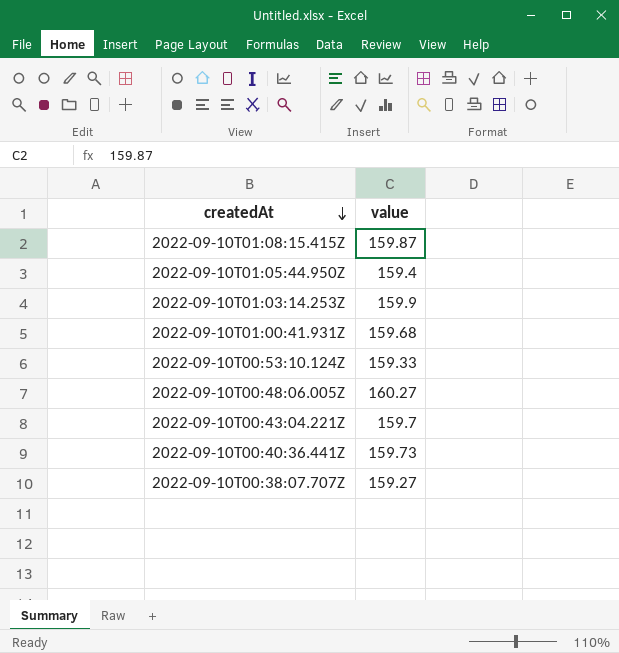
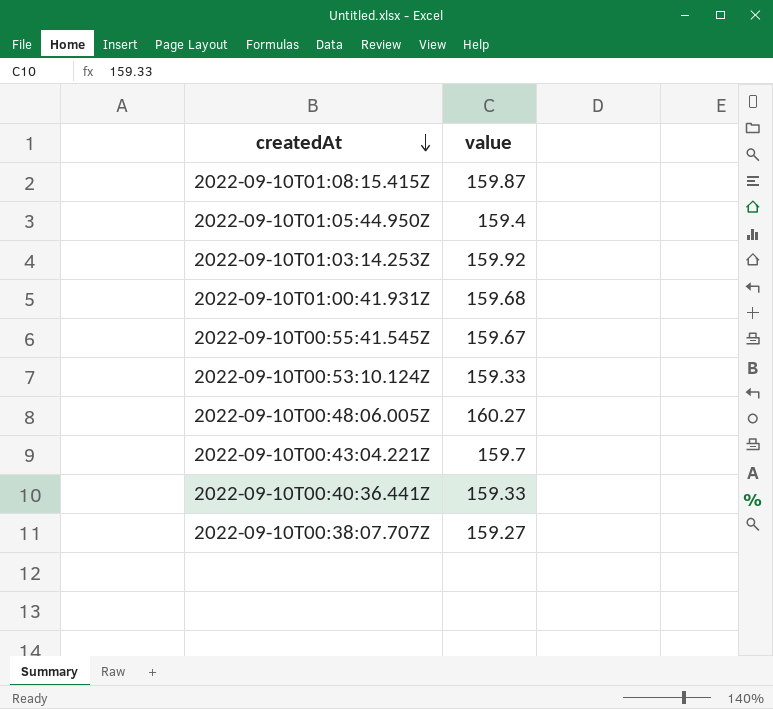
2022-09-10T01:03:14.253Z | value: 159.9 -> 159.92
row 2022-09-10T00:55:41.545Z: none -> 159.67
2022-09-10T00:40:36.441Z | value: 159.73 -> 159.33

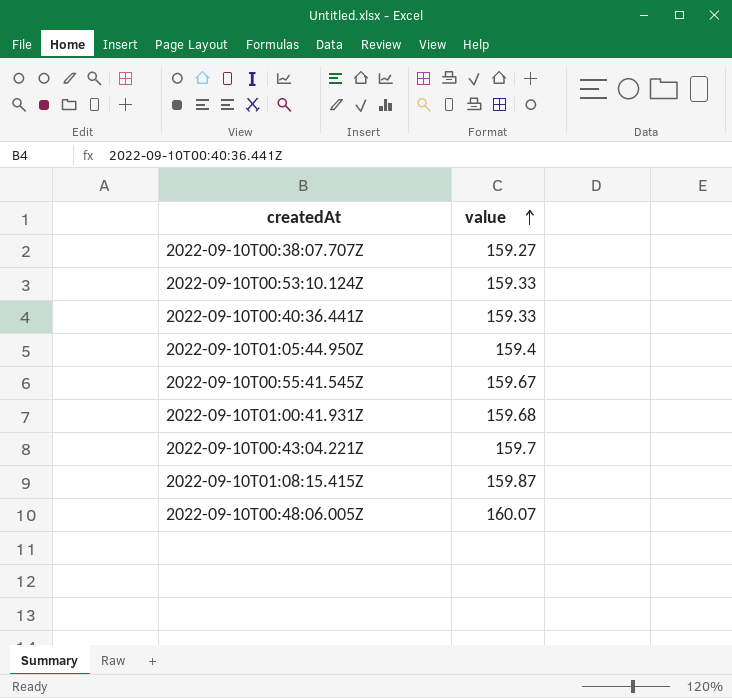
row order: createdAt descending -> value ascending
row 2022-09-10T01:03:14.253Z: 159.92 -> none
2022-09-10T00:48:06.005Z | value: 160.27 -> 160.07

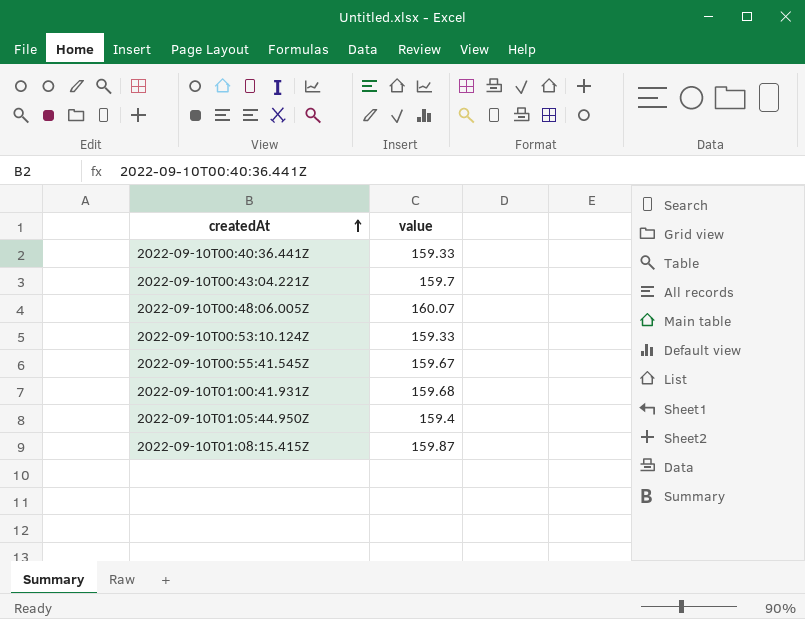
row order: value ascending -> createdAt ascending
row 2022-09-10T00:38:07.707Z: 159.27 -> none

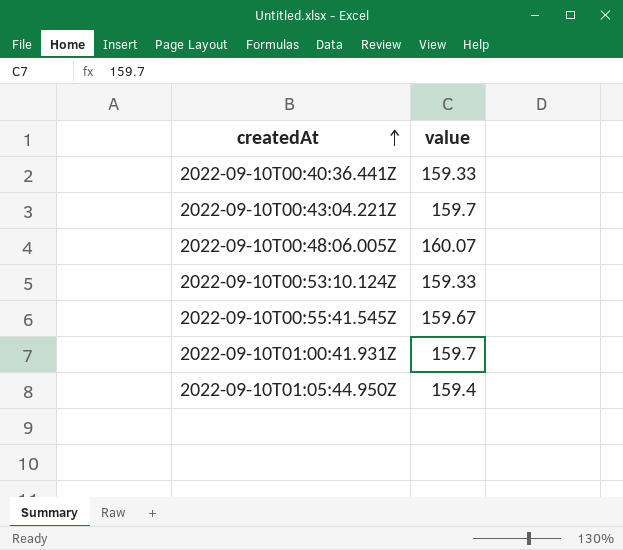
row 2022-09-10T01:08:15.415Z: 159.87 -> none
2022-09-10T01:00:41.931Z | value: 159.68 -> 159.7

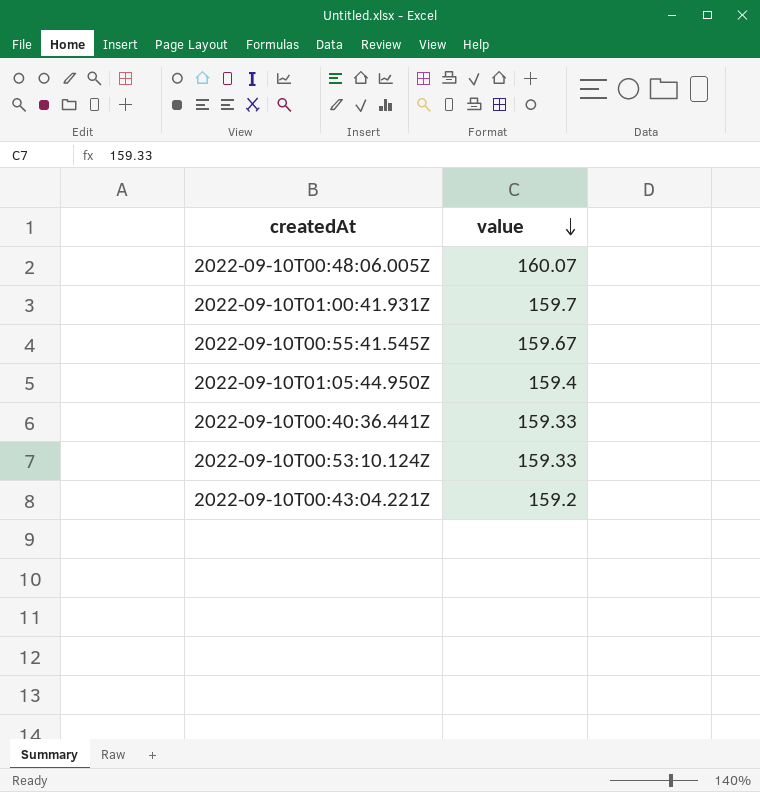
row order: createdAt ascending -> value descending
2022-09-10T00:43:04.221Z | value: 159.7 -> 159.2

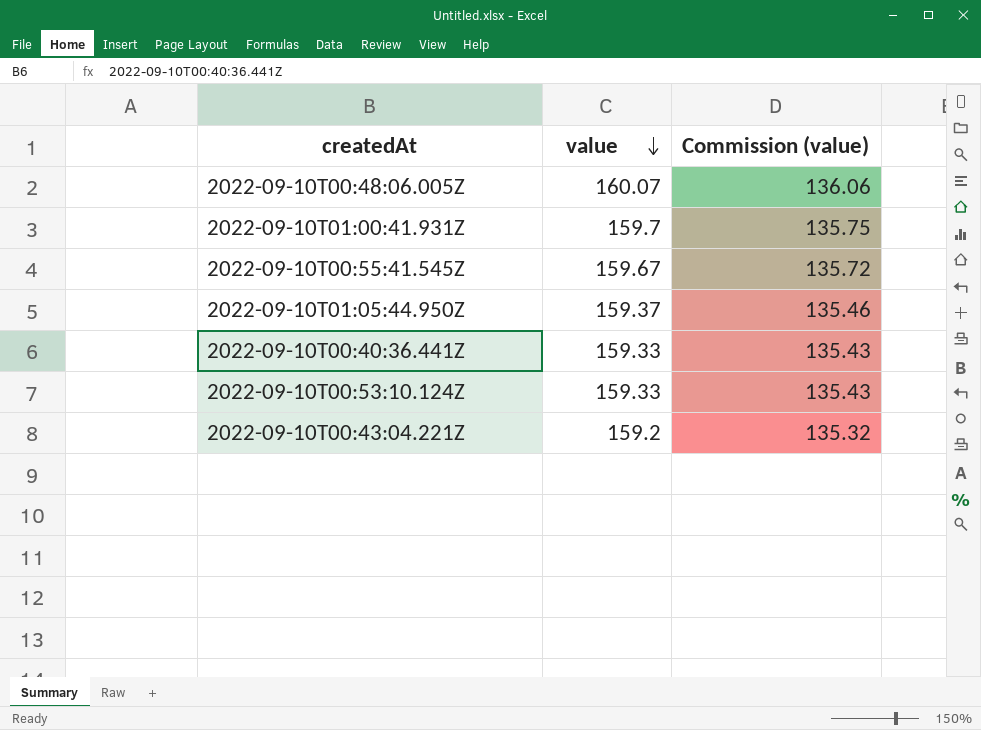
column Commission (value) | formula: none -> [value] * 0.85
2022-09-10T01:05:44.950Z | value: 159.4 -> 159.37

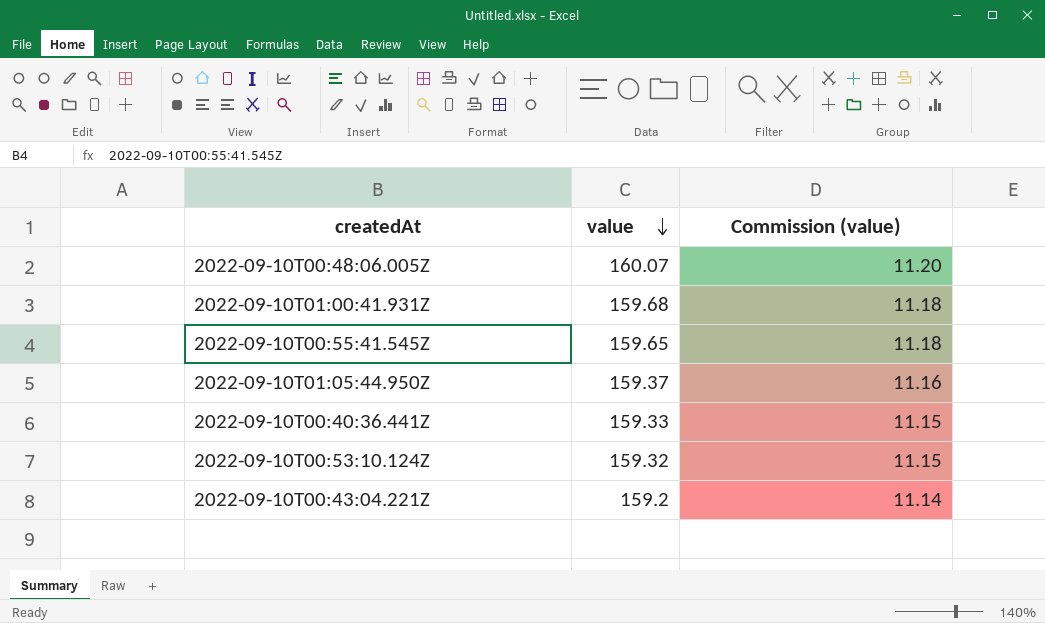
column Commission (value) | formula: [value] * 0.85 -> [value] * 0.07
2022-09-10T01:00:41.931Z | value: 159.7 -> 159.68
2022-09-10T00:55:41.545Z | value: 159.67 -> 159.65
2022-09-10T00:53:10.124Z | value: 159.33 -> 159.32

